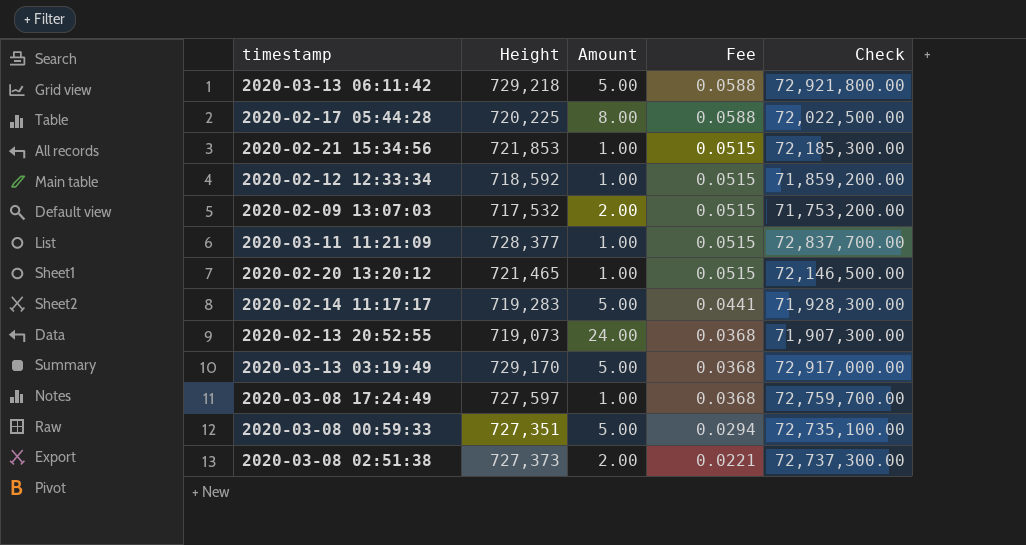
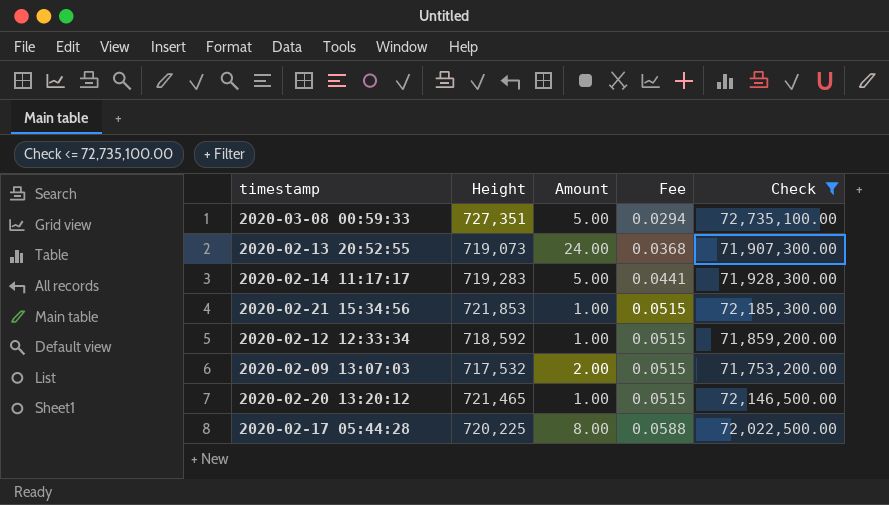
filter: none -> Check <= 72,735,100.00
row order: Fee descending -> Fee ascending

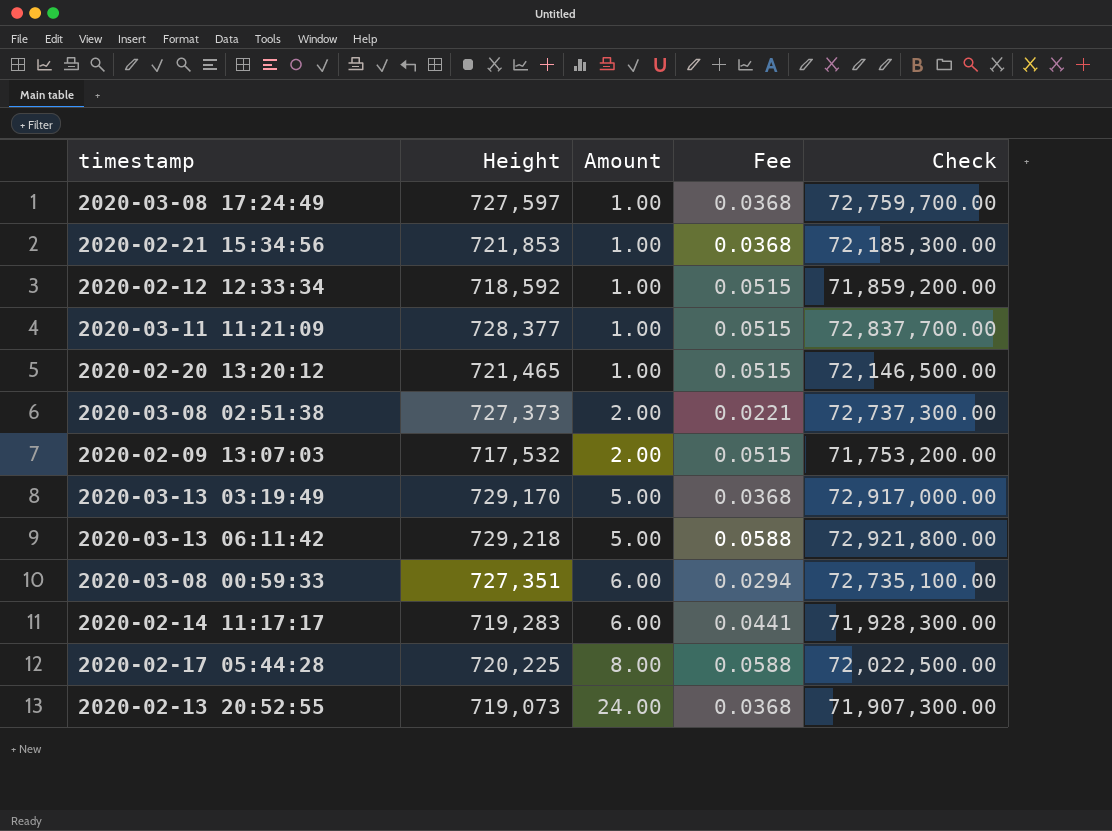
filter: Check <= 72,735,100.00 -> none
row order: Fee ascending -> Amount ascending
2020-02-21 15:34:56 | Fee: 0.0515 -> 0.0368
2020-03-08 00:59:33 | Amount: 5.00 -> 6.00
2020-02-14 11:17:17 | Amount: 5.00 -> 6.00

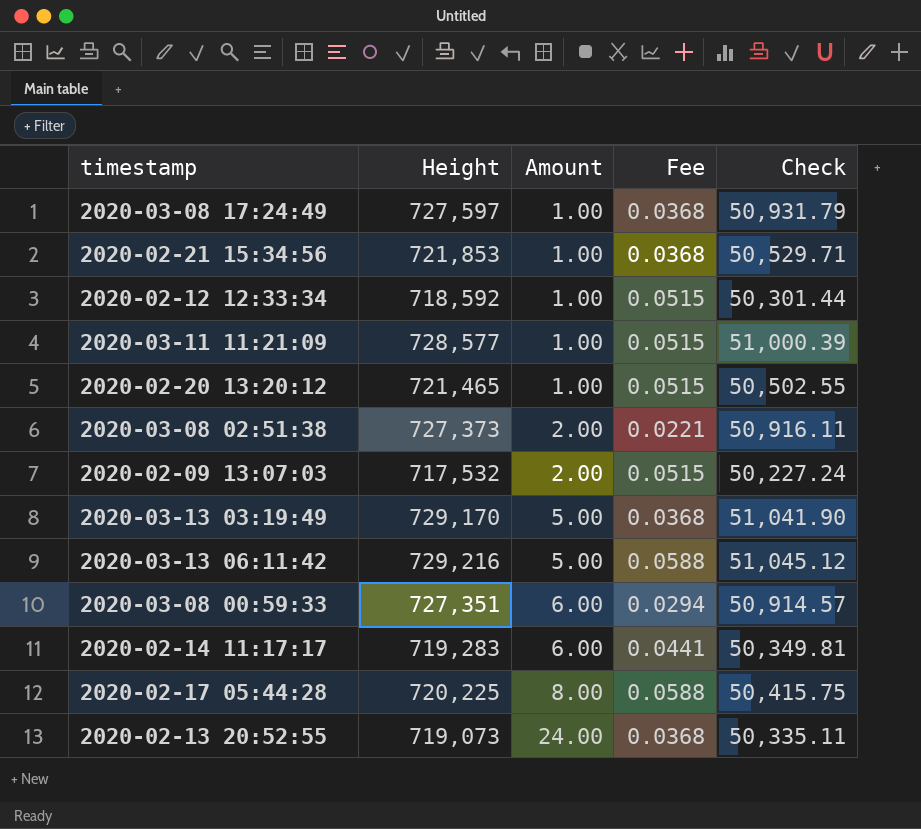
column Check | formula: [Height] * 100 -> [Height] * 0.07
2020-03-11 11:21:09 | Height: 728,377 -> 728,577
2020-03-13 06:11:42 | Height: 729,218 -> 729,216

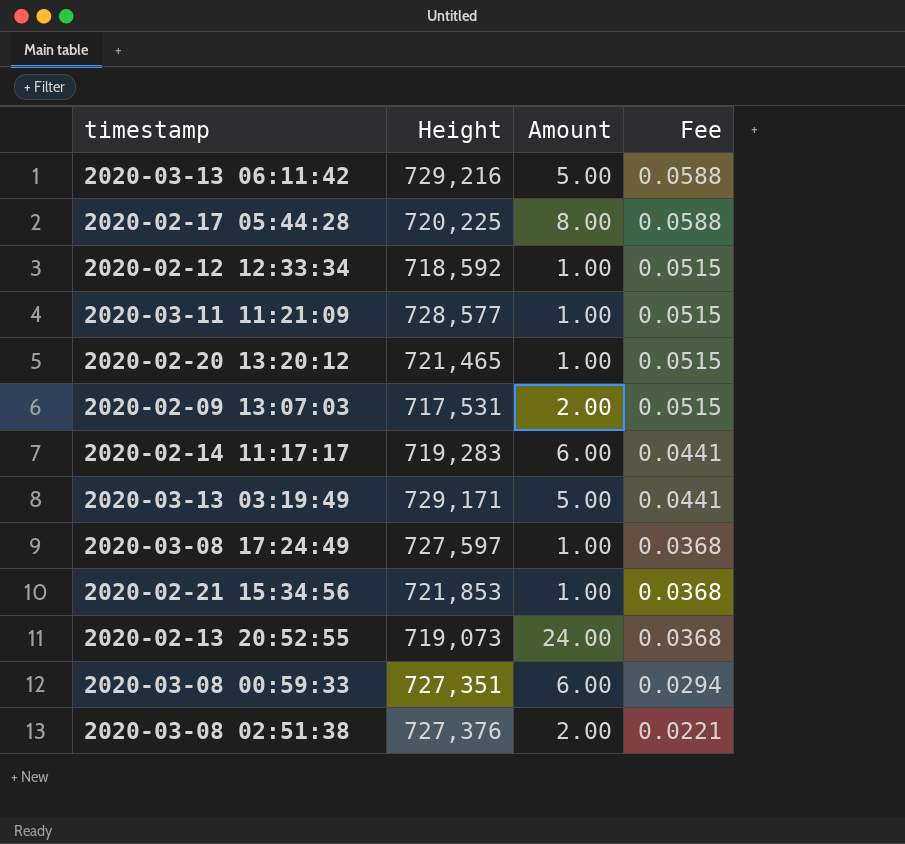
row order: Amount ascending -> Fee descending
column Check | formula: [Height] * 0.07 -> none
2020-02-09 13:07:03 | Height: 717,532 -> 717,531
2020-03-13 03:19:49 | Height: 729,170 -> 729,171
2020-03-13 03:19:49 | Fee: 0.0368 -> 0.0441
2020-03-08 02:51:38 | Height: 727,373 -> 727,376

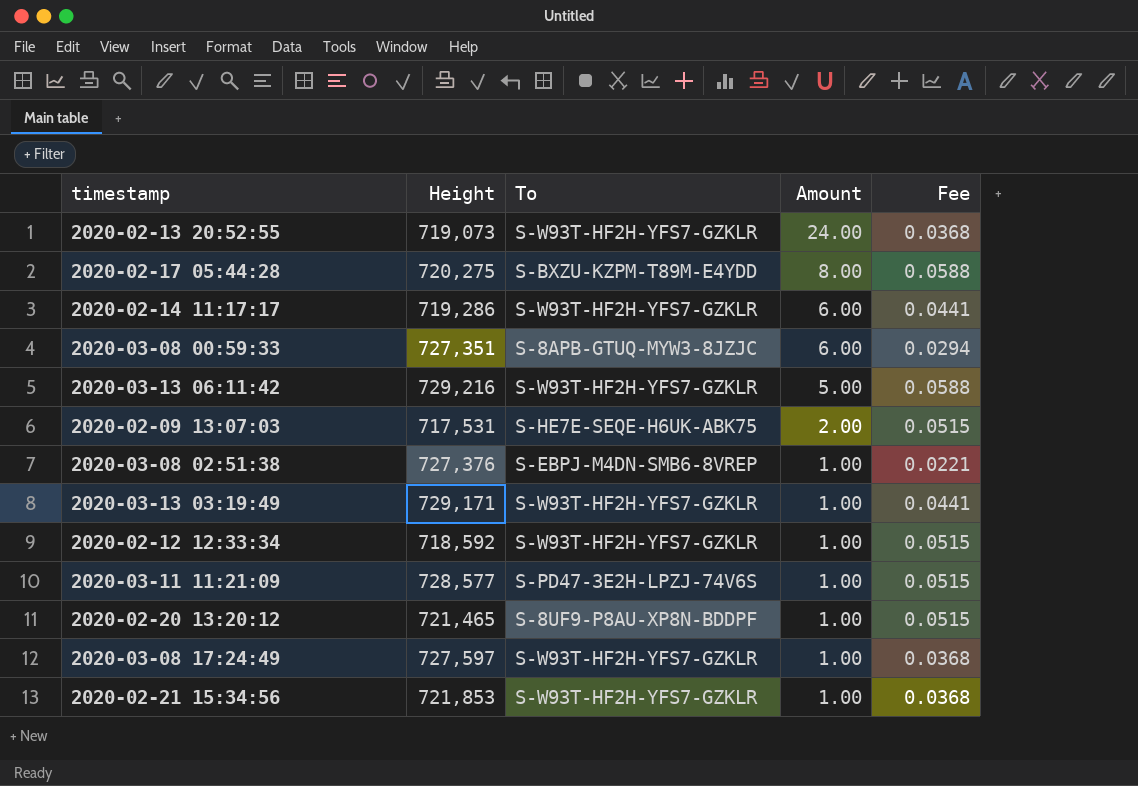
row order: Fee descending -> Amount descending
column To | position: none -> 3
2020-02-17 05:44:28 | Height: 720,225 -> 720,275
2020-02-14 11:17:17 | Height: 719,283 -> 719,286
2020-03-08 02:51:38 | Amount: 2.00 -> 1.00
2020-03-13 03:19:49 | Amount: 5.00 -> 1.00

